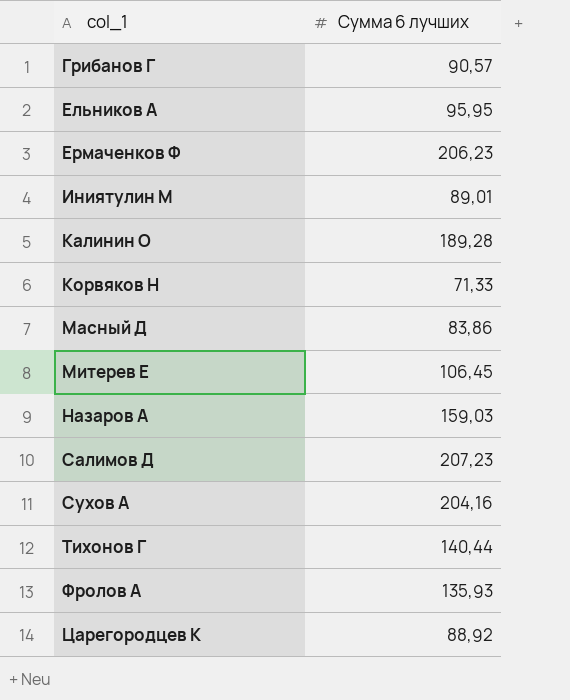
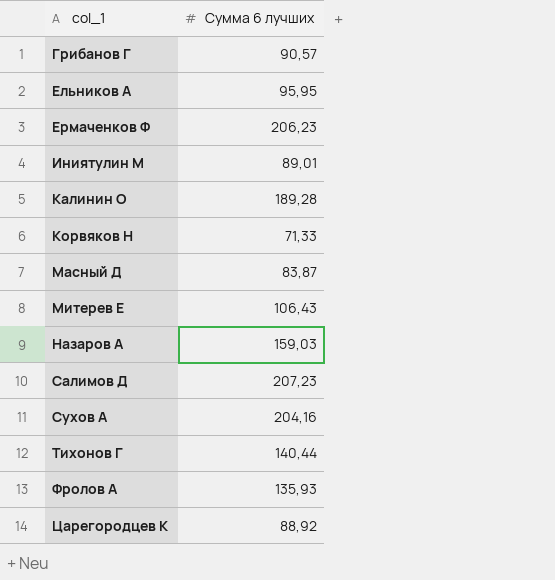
Масный Д | Сумма 6 лучших: 83,86 -> 83,87
Митерев Е | Сумма 6 лучших: 106,45 -> 106,43

